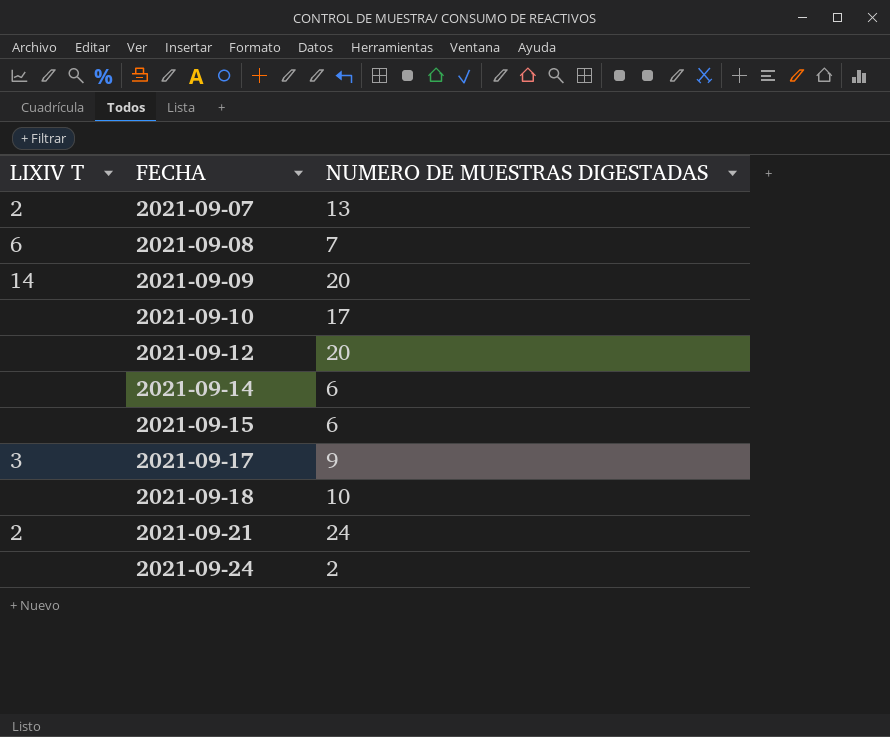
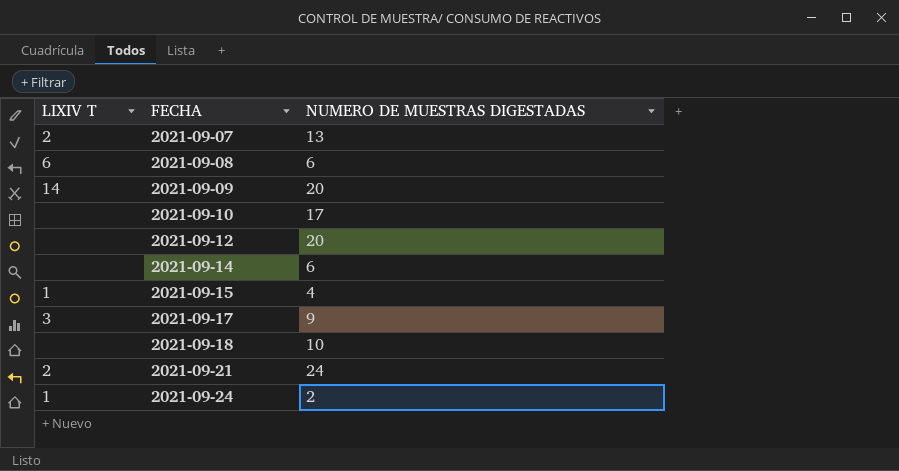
2021-09-08 | NUMERO DE MUESTRAS DIGESTADAS: 7 -> 6
2021-09-15 | LIXIV T: none -> 1
2021-09-15 | NUMERO DE MUESTRAS DIGESTADAS: 6 -> 4
2021-09-24 | LIXIV T: none -> 1

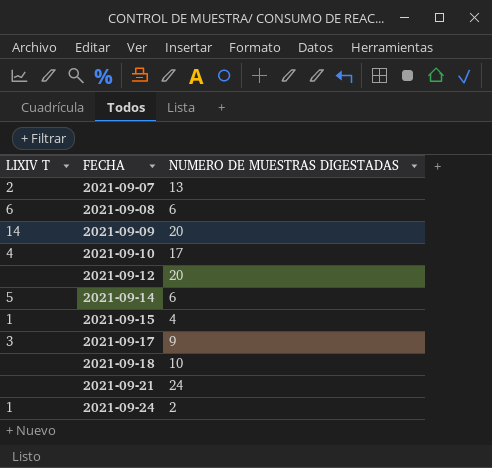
2021-09-10 | LIXIV T: none -> 4
2021-09-14 | LIXIV T: none -> 5
2021-09-21 | LIXIV T: 2 -> none

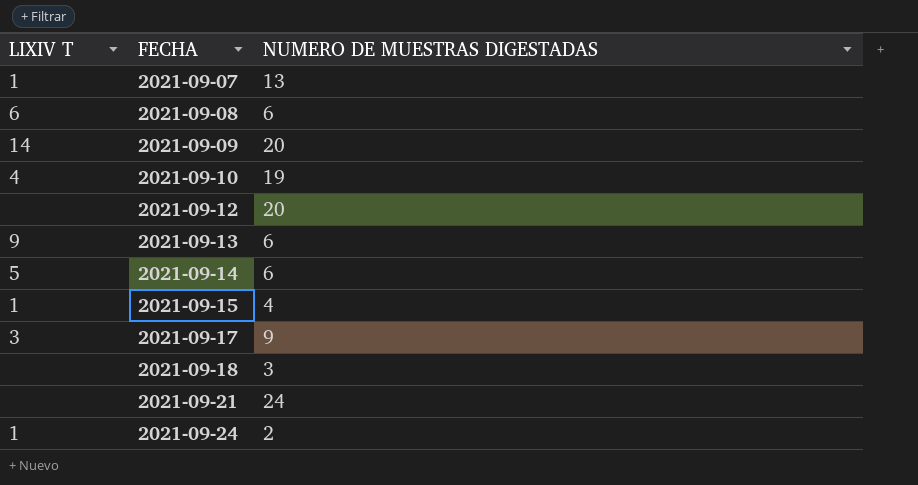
2021-09-07 | LIXIV T: 2 -> 1
2021-09-10 | NUMERO DE MUESTRAS DIGESTADAS: 17 -> 19
row 2021-09-13: none -> 9 | 6
2021-09-18 | NUMERO DE MUESTRAS DIGESTADAS: 10 -> 3

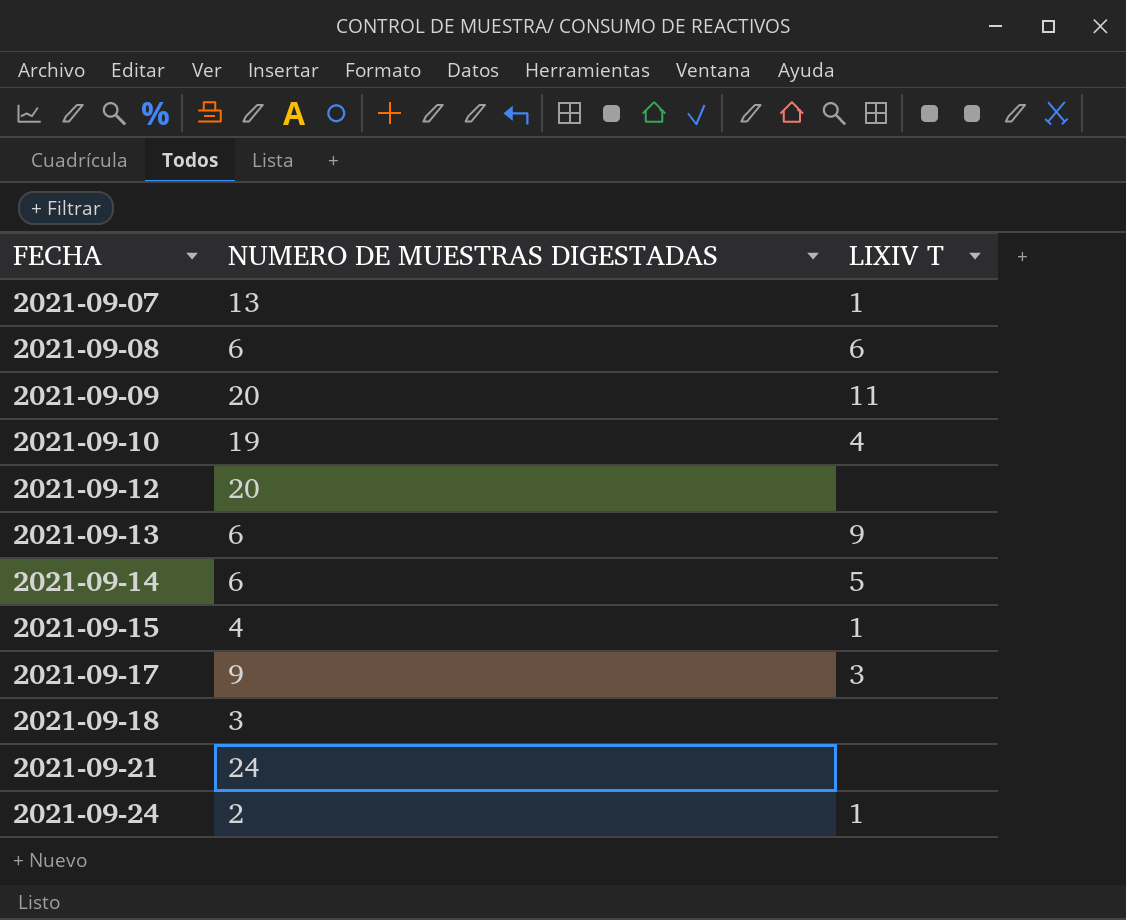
column LIXIV T | position: 1 -> 3
2021-09-09 | LIXIV T: 14 -> 11

